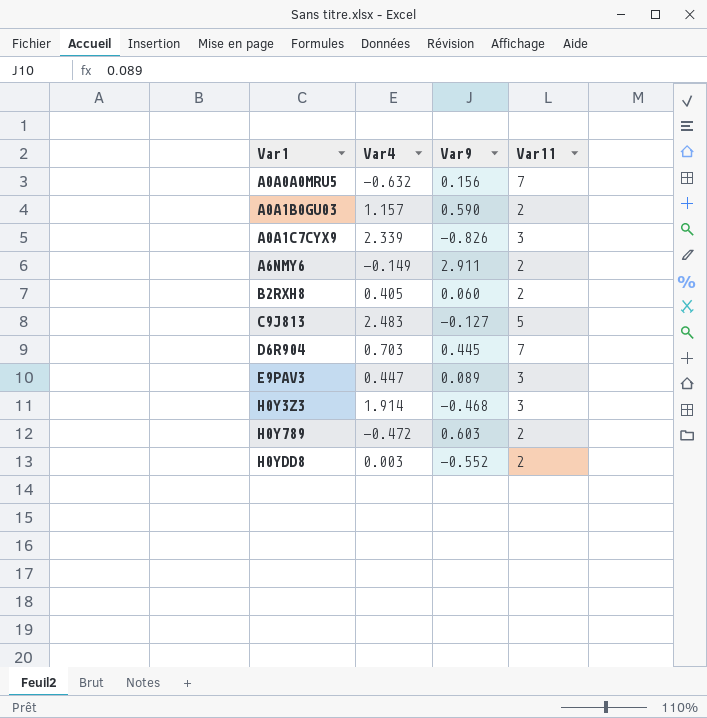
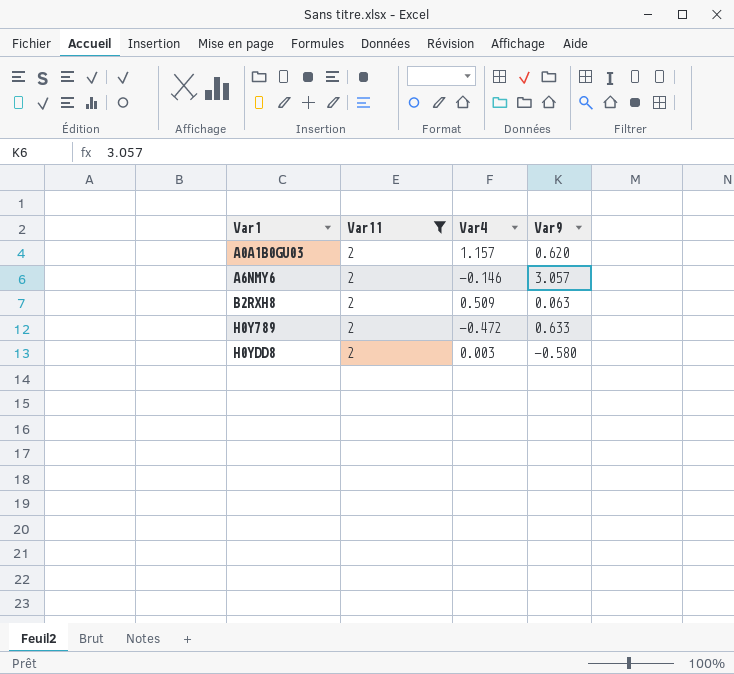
filter: none -> Var11 = 2
column Var11 | position: 4 -> 2
A0A1B0GU03 | Var9: 0.590 -> 0.620
A6NMY6 | Var4: -0.149 -> -0.146
A6NMY6 | Var9: 2.911 -> 3.057
B2RXH8 | Var4: 0.405 -> 0.509
B2RXH8 | Var9: 0.060 -> 0.063
H0Y789 | Var9: 0.603 -> 0.633
H0YDD8 | Var9: -0.552 -> -0.580

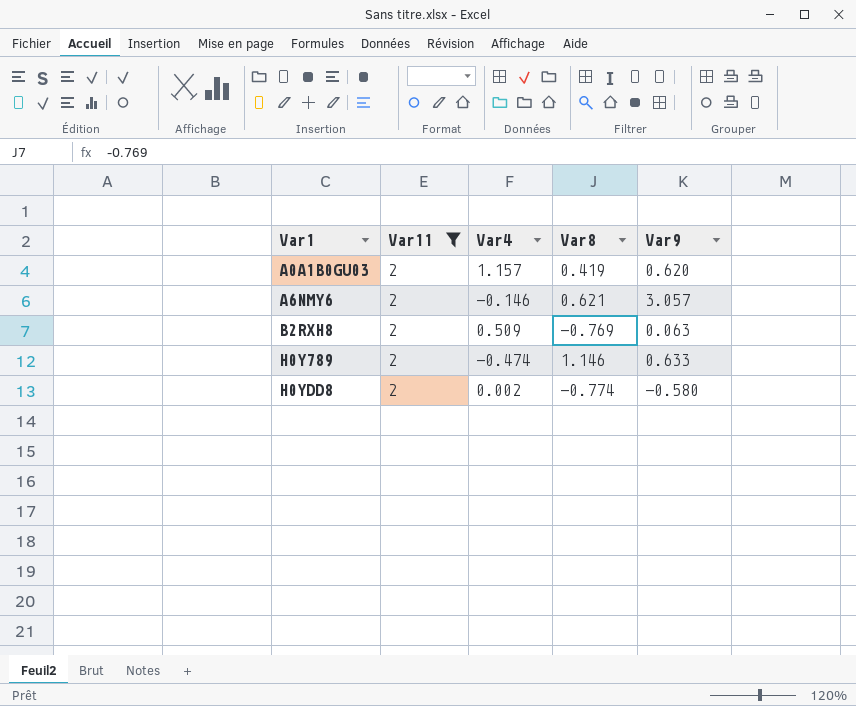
column Var8 | position: none -> 4
H0Y789 | Var4: -0.472 -> -0.474
H0YDD8 | Var4: 0.003 -> 0.002

